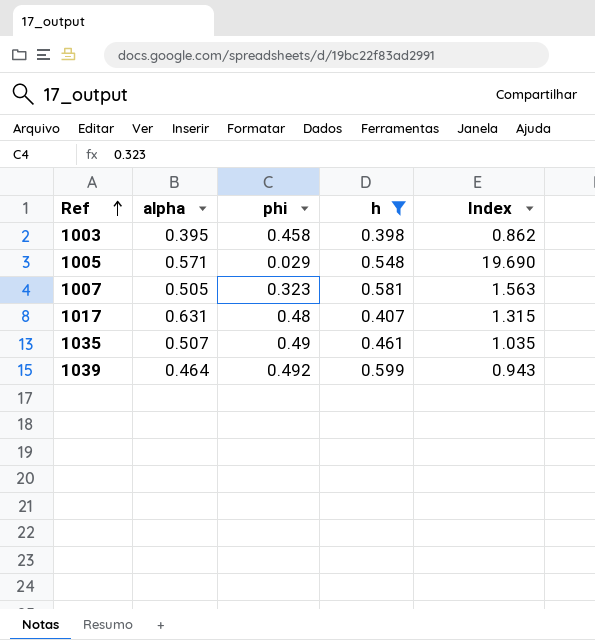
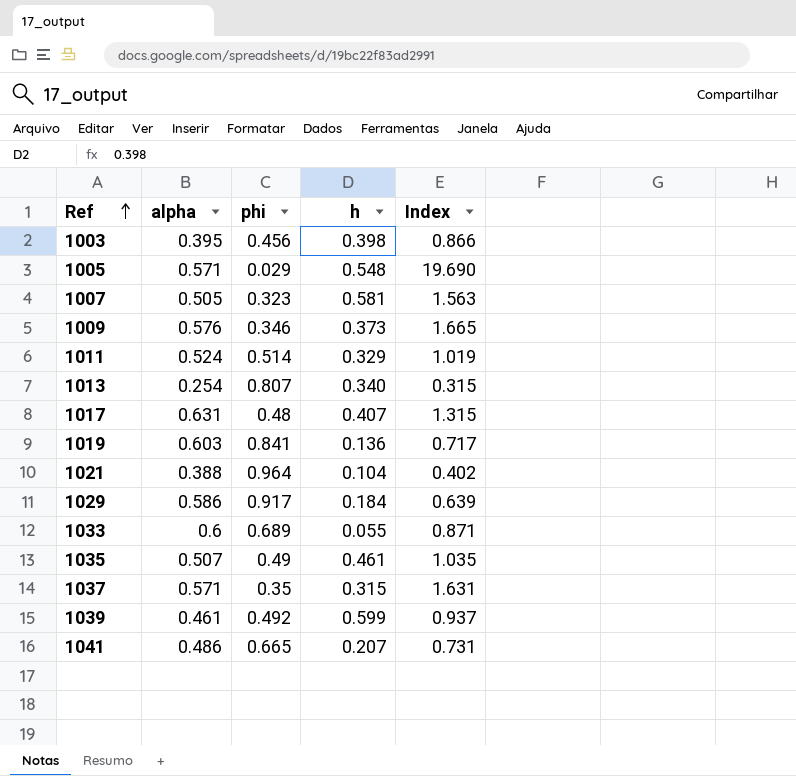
filter: h >= 0.398 -> none
1003 | phi: 0.458 -> 0.456
1003 | Index: 0.862 -> 0.866
1039 | alpha: 0.464 -> 0.461
1039 | Index: 0.943 -> 0.937

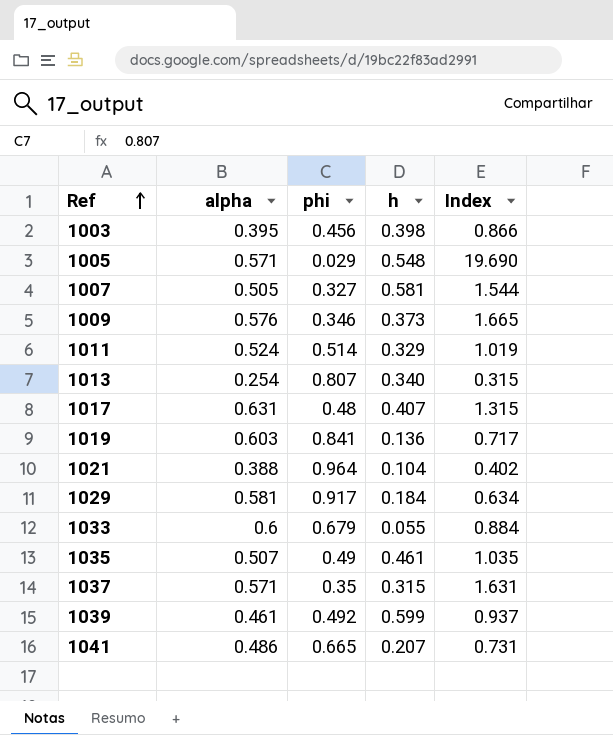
1007 | phi: 0.323 -> 0.327
1007 | Index: 1.563 -> 1.544
1029 | alpha: 0.586 -> 0.581
1029 | Index: 0.639 -> 0.634
1033 | phi: 0.689 -> 0.679
1033 | Index: 0.871 -> 0.884

